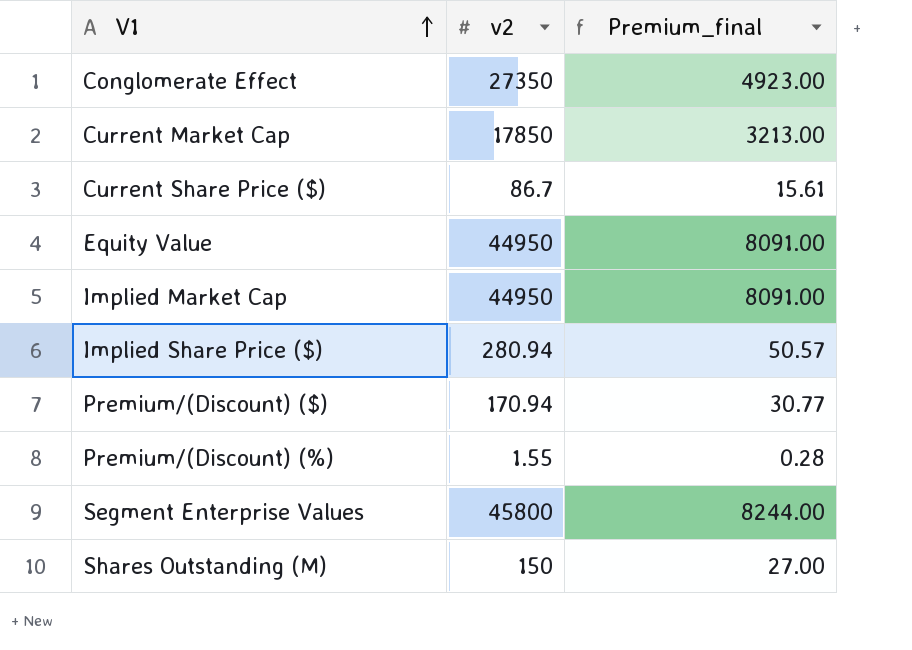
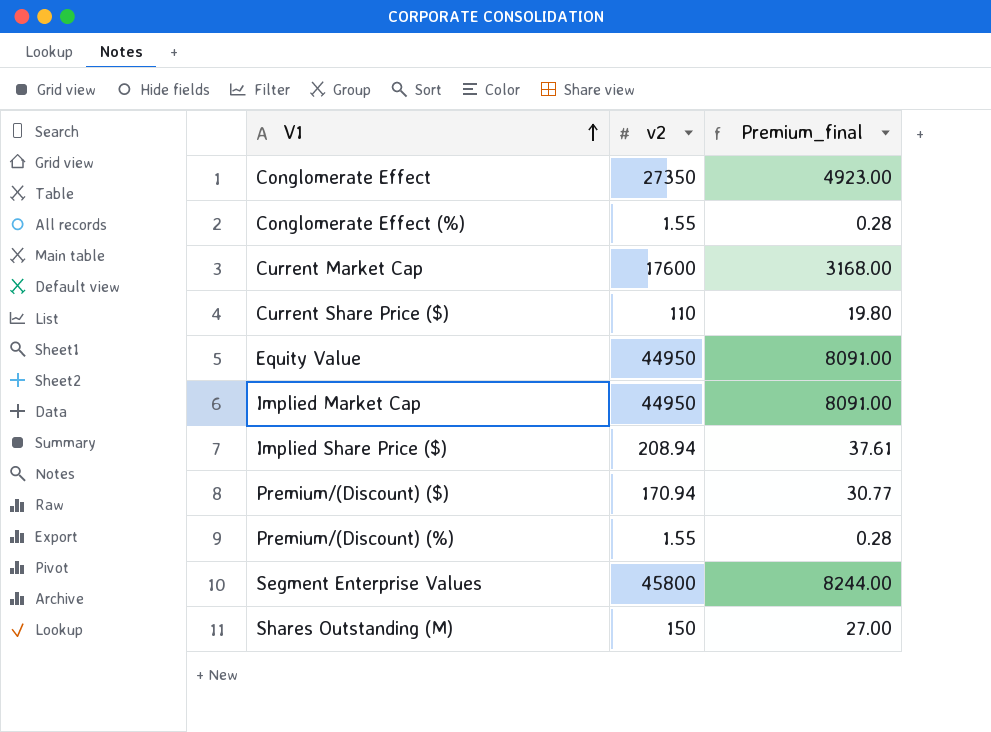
row Conglomerate Effect (%): none -> 1.55 | 0.28
Current Market Cap | v2: 17850 -> 17600
Current Market Cap | Premium_final: 3213.00 -> 3168.00
Current Share Price ($) | v2: 86.7 -> 110
Current Share Price ($) | Premium_final: 15.61 -> 19.80
Implied Share Price ($) | v2: 280.94 -> 208.94
Implied Share Price ($) | Premium_final: 50.57 -> 37.61

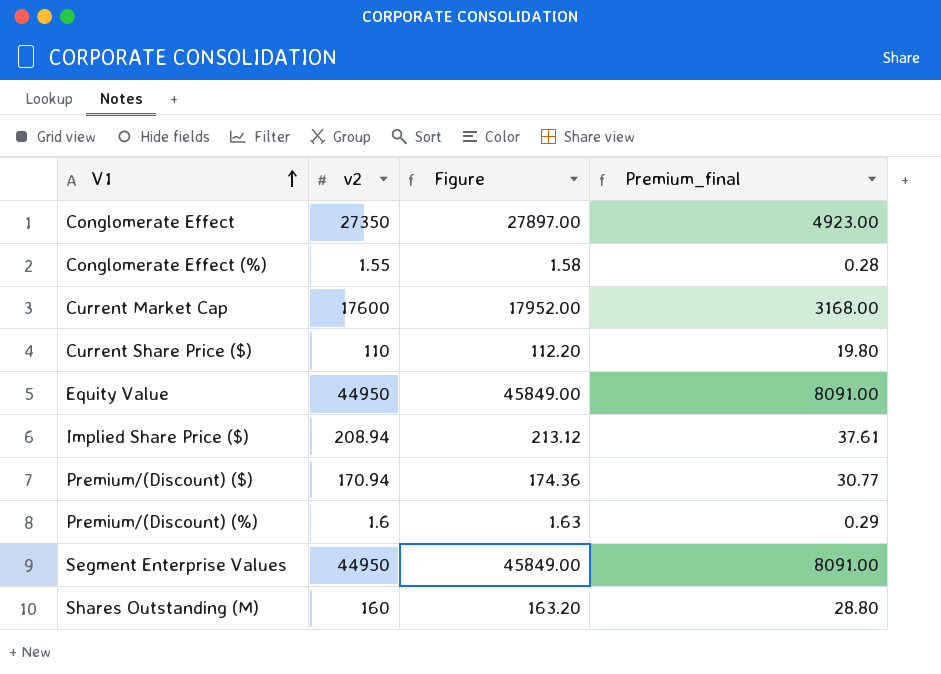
column Figure | formula: none -> [v2] * 1.02
row Implied Market Cap: 44950 | 8091.00 -> none
Premium/(Discount) (%) | v2: 1.55 -> 1.6
Premium/(Discount) (%) | Premium_final: 0.28 -> 0.29
Segment Enterprise Values | v2: 45800 -> 44950
Segment Enterprise Values | Premium_final: 8244.00 -> 8091.00
Shares Outstanding (M) | v2: 150 -> 160
Shares Outstanding (M) | Premium_final: 27.00 -> 28.80

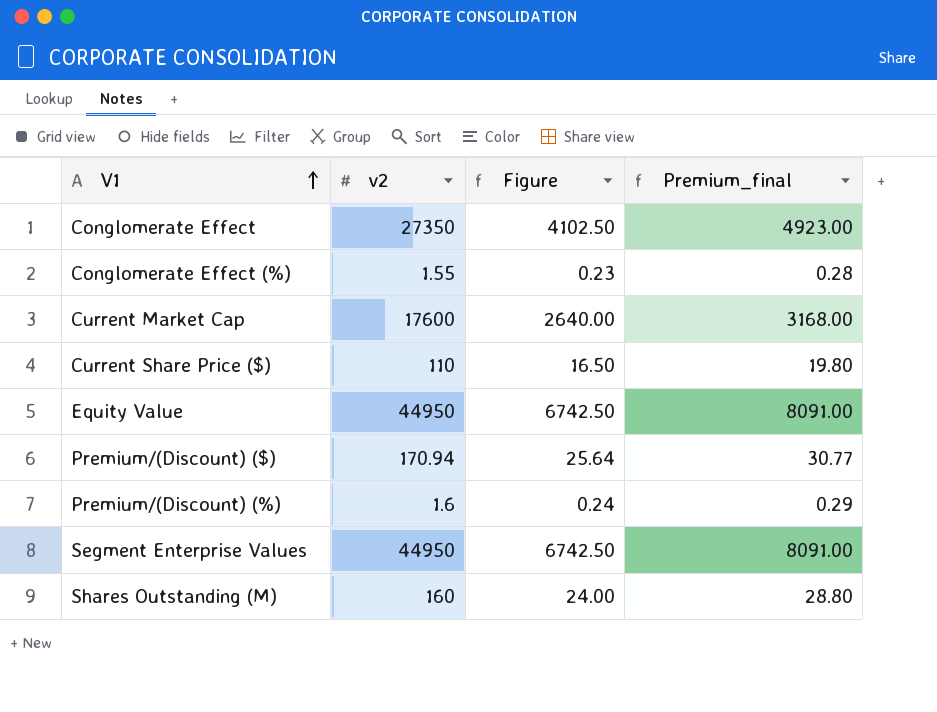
column Figure | formula: [v2] * 1.02 -> [v2] * 0.15
row Implied Share Price ($): 208.94 | 213.12 | 37.61 -> none

